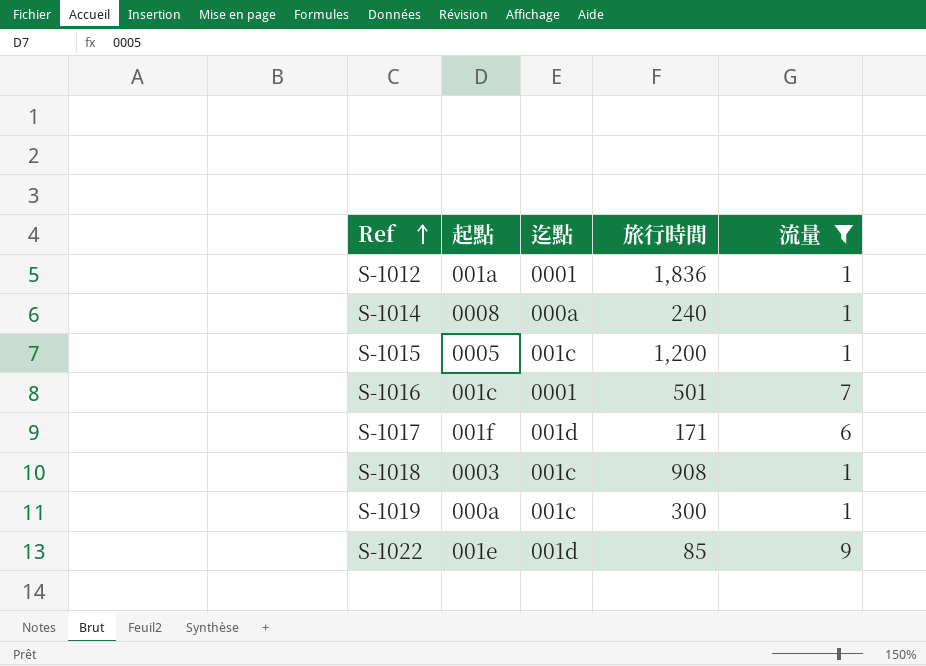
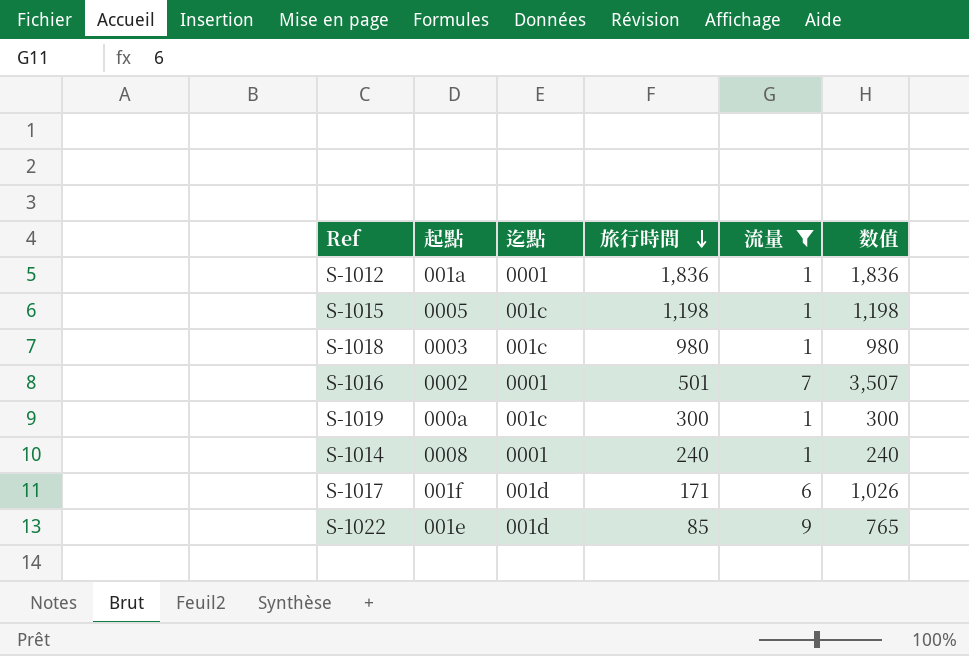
row order: Ref ascending -> 旅行時間 descending
column 数值 | formula: none -> [旅行時間] * [流量]
S-1015 | 旅行時間: 1,200 -> 1,198
S-1018 | 旅行時間: 908 -> 980
S-1016 | 起點: 001c -> 0002
S-1014 | 迄點: 000a -> 0001

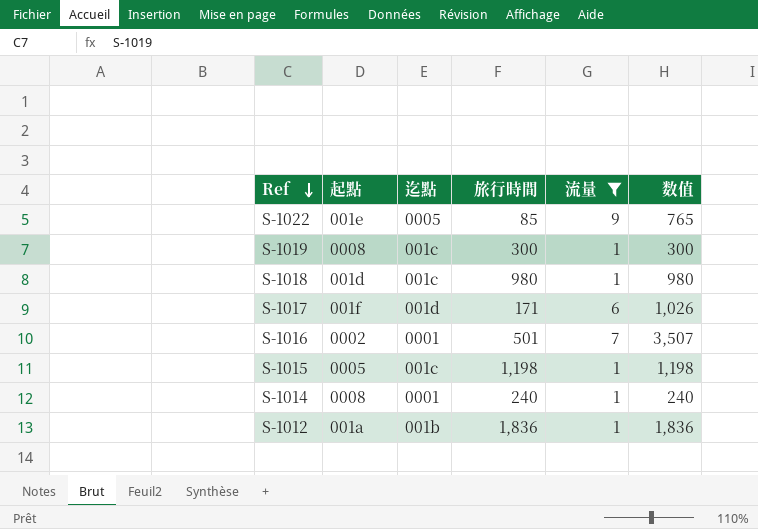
row order: 旅行時間 descending -> Ref descending
S-1022 | 迄點: 001d -> 0005
S-1019 | 起點: 000a -> 0008
S-1018 | 起點: 0003 -> 001d
S-1012 | 迄點: 0001 -> 001b

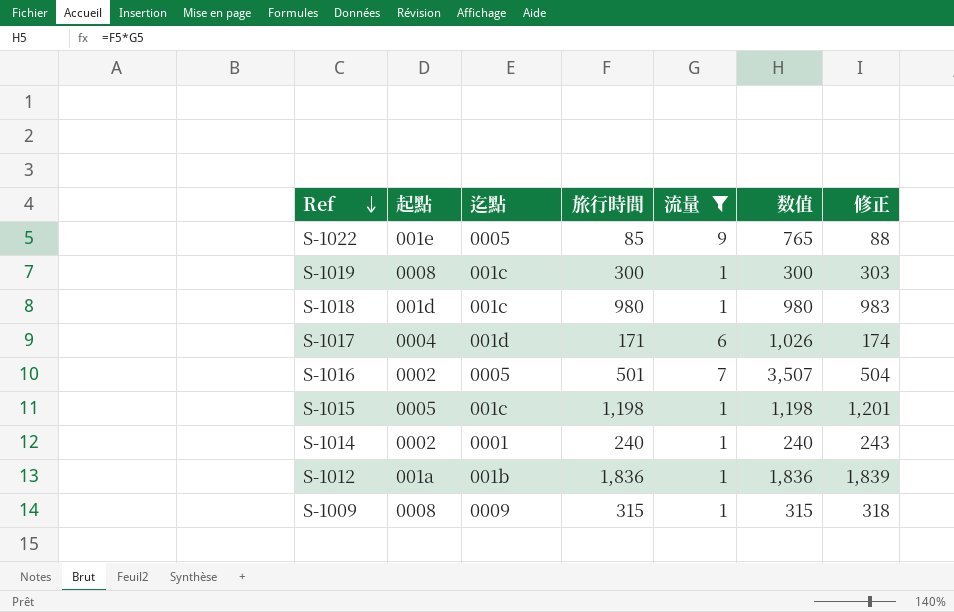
column 修正 | formula: none -> [旅行時間] + 3
S-1017 | 起點: 001f -> 0004
S-1016 | 迄點: 0001 -> 0005
S-1014 | 起點: 0008 -> 0002
row S-1009: none -> 0008 | 0009 | 315 | 1 | 315 | 318

